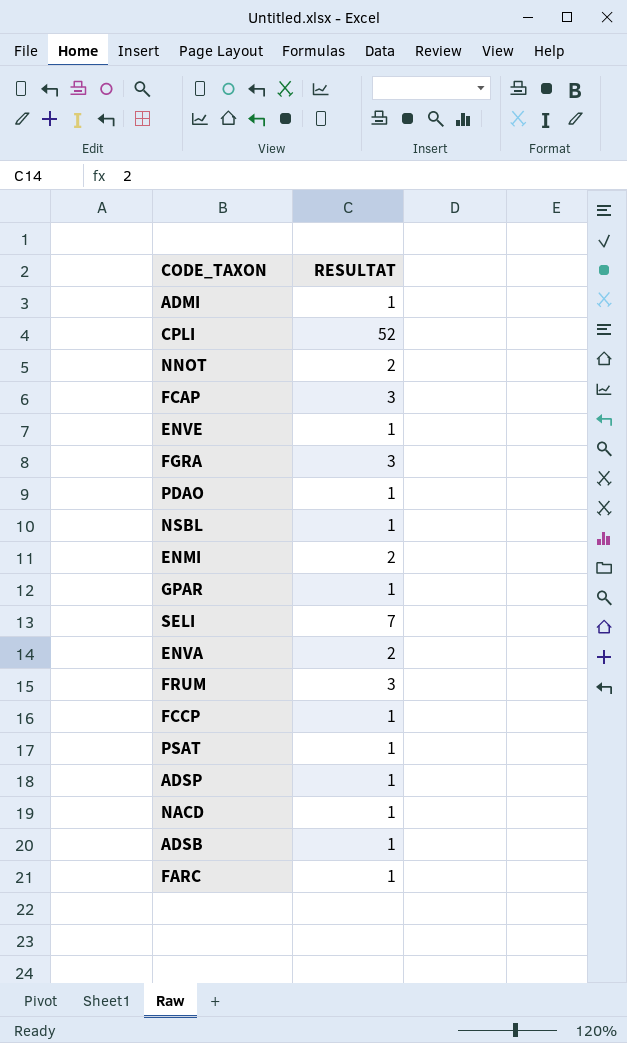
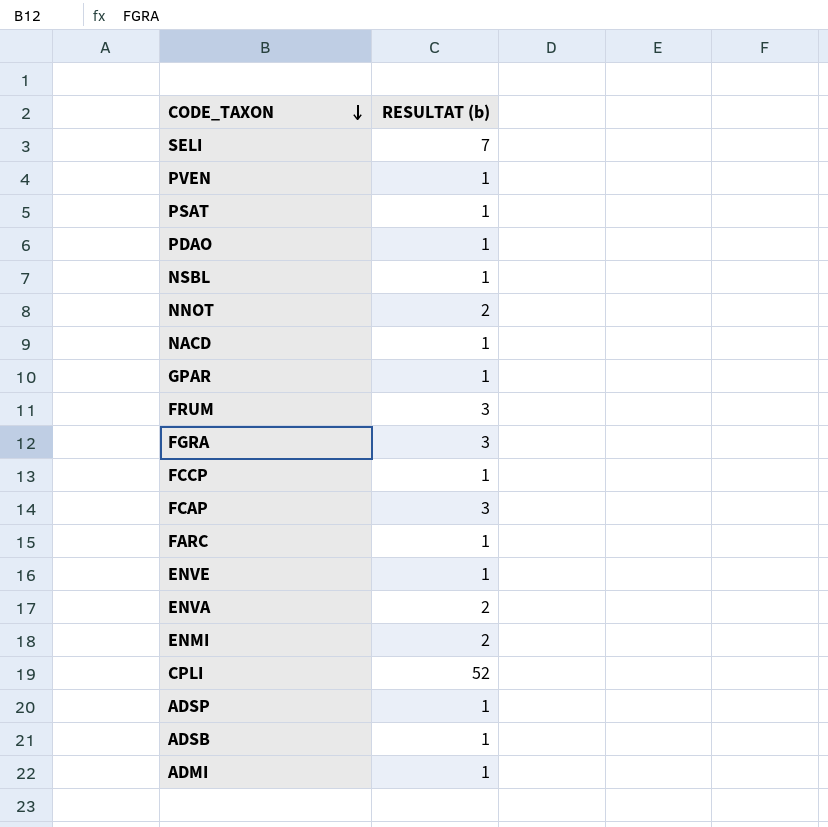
row order: none -> CODE_TAXON descending
column name: RESULTAT -> RESULTAT (b)
row PVEN: none -> 1

